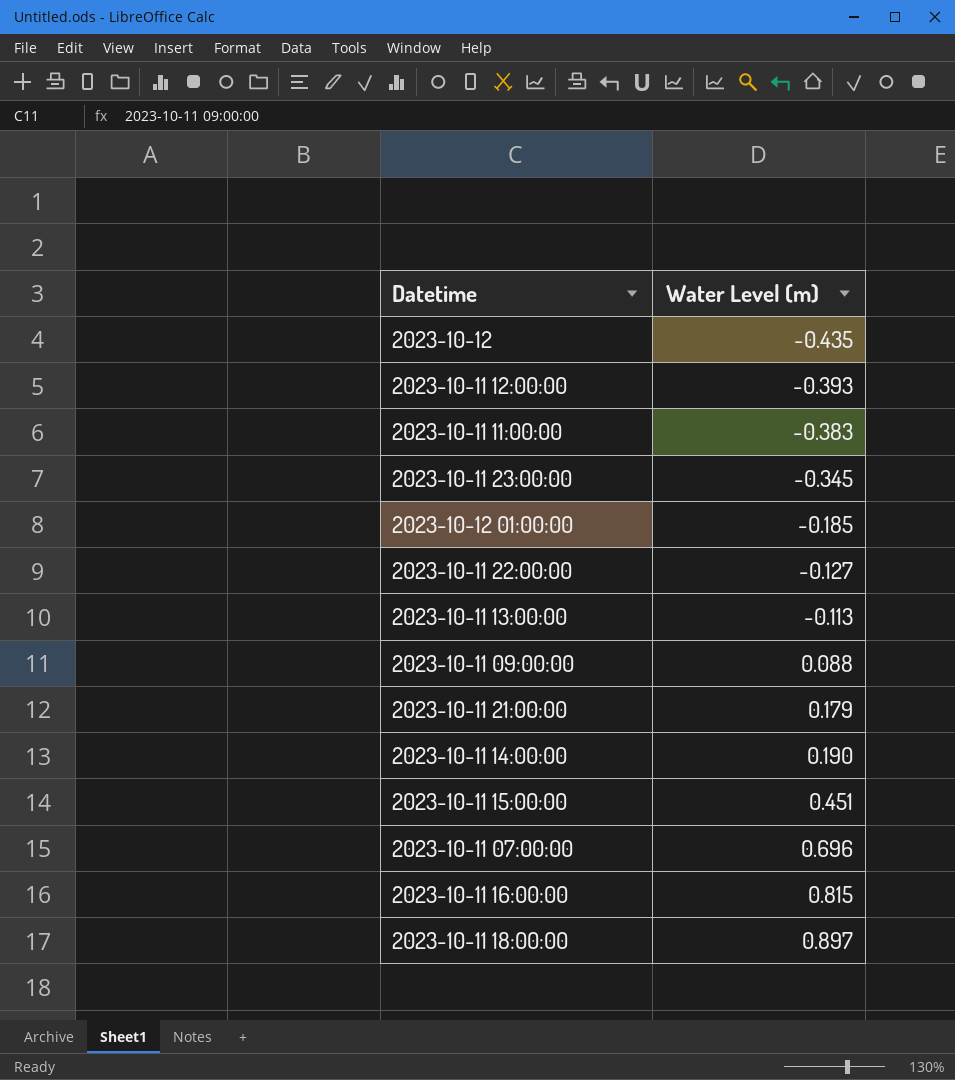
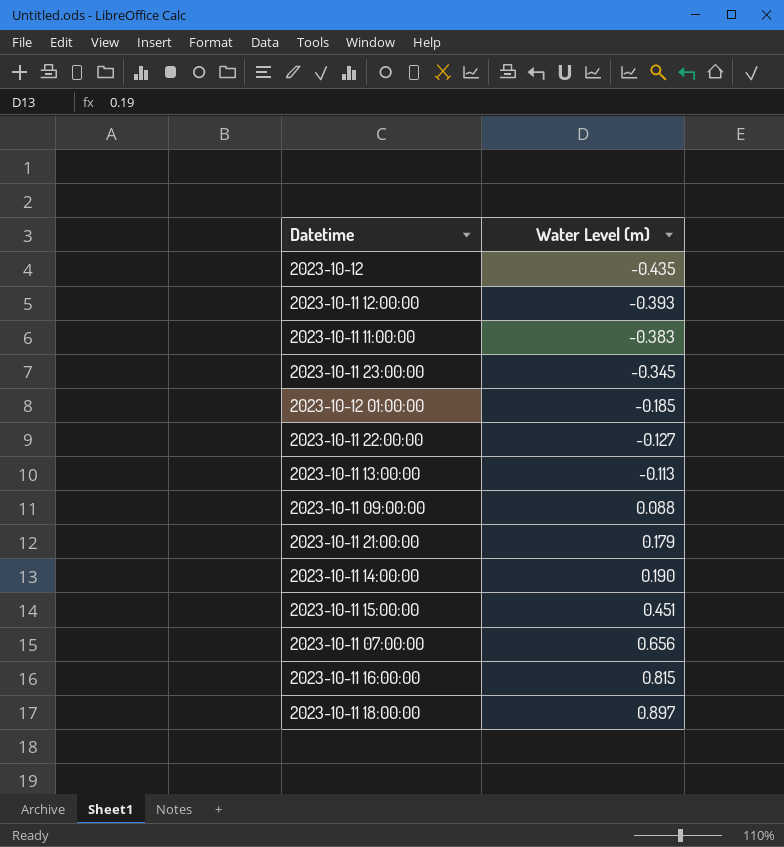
2023-10-11 07:00:00 | Water Level (m): 0.696 -> 0.656

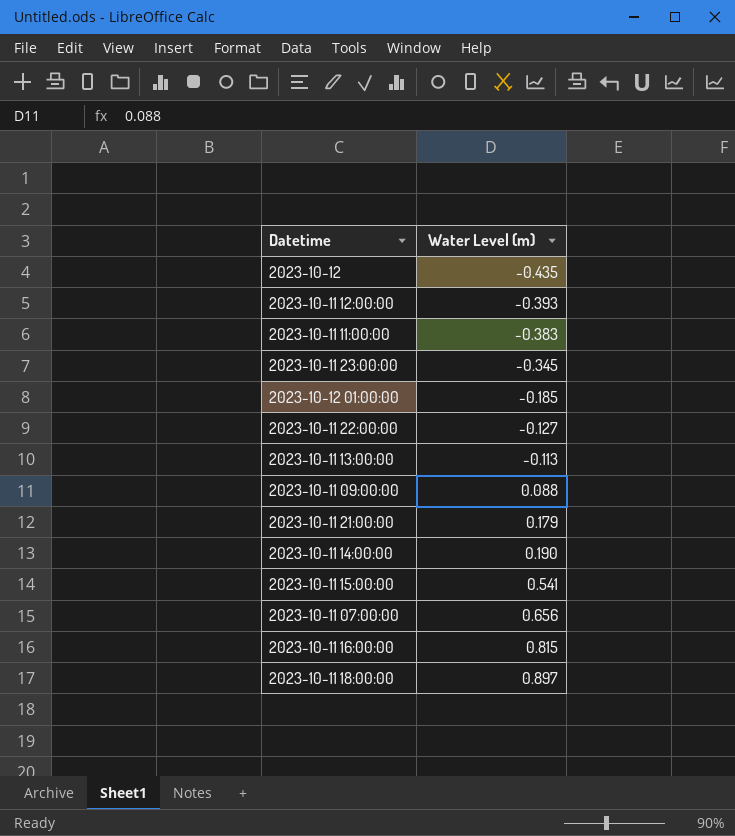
2023-10-11 15:00:00 | Water Level (m): 0.451 -> 0.541

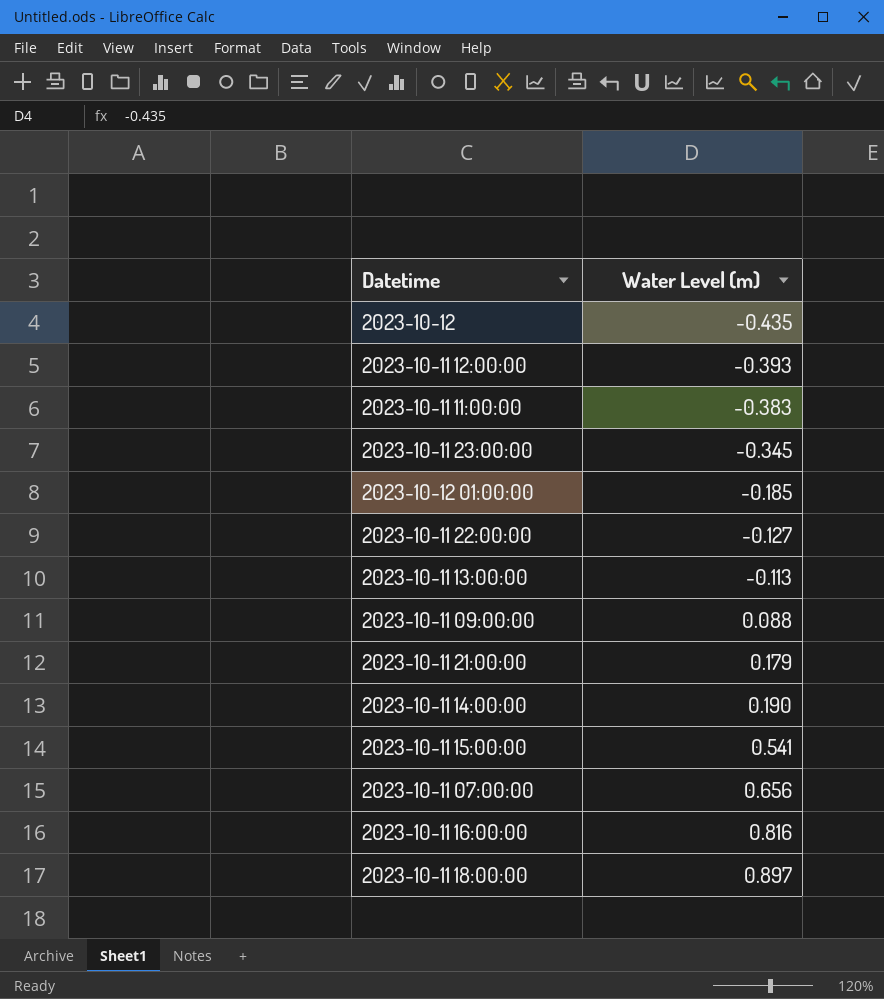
2023-10-11 16:00:00 | Water Level (m): 0.815 -> 0.816

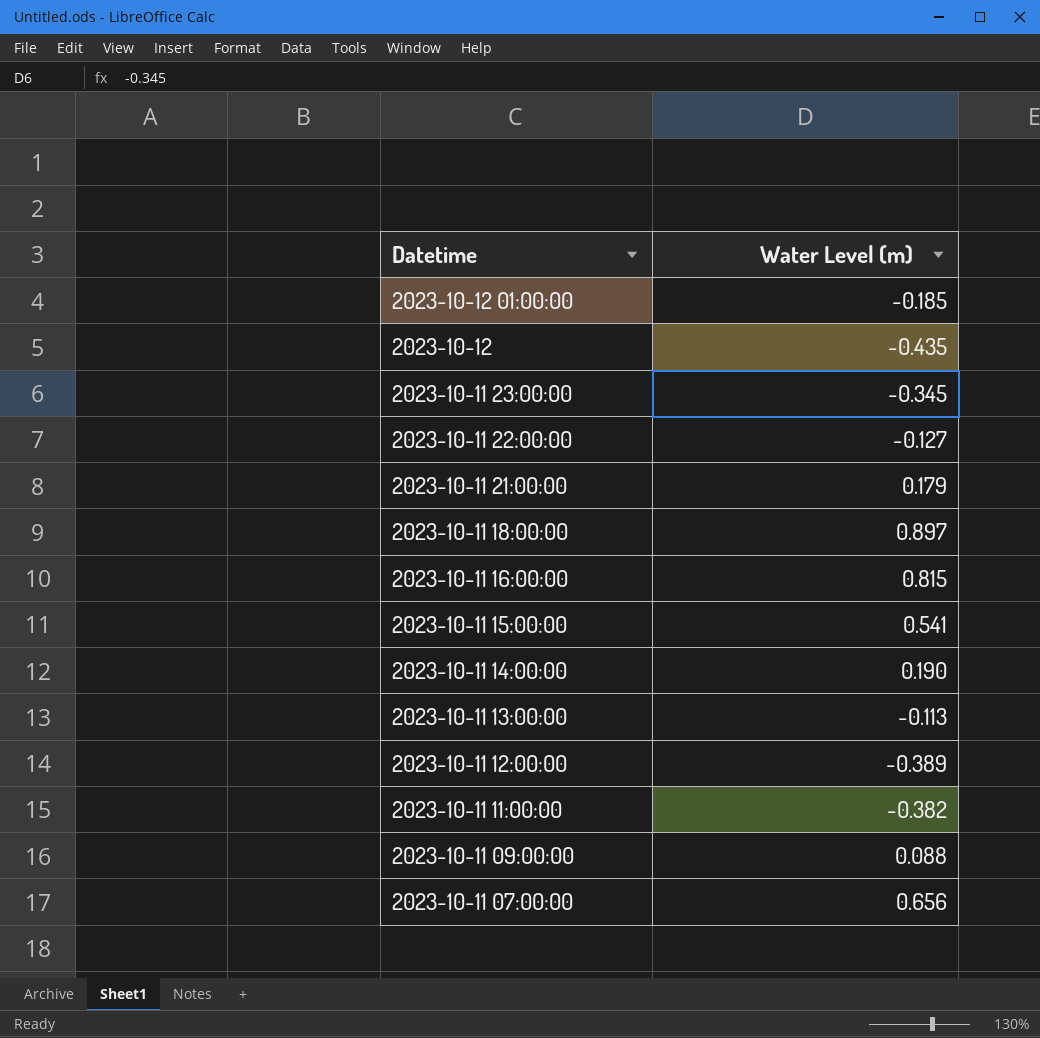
row order: Water Level (m) ascending -> Datetime descending
2023-10-11 16:00:00 | Water Level (m): 0.816 -> 0.815
2023-10-11 12:00:00 | Water Level (m): -0.393 -> -0.389
2023-10-11 11:00:00 | Water Level (m): -0.383 -> -0.382

